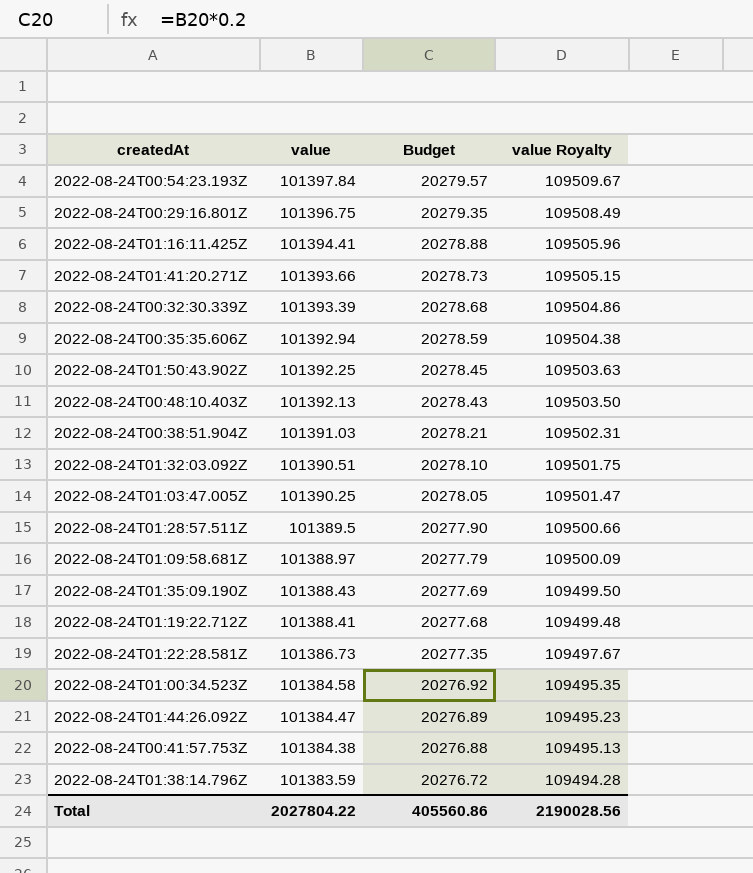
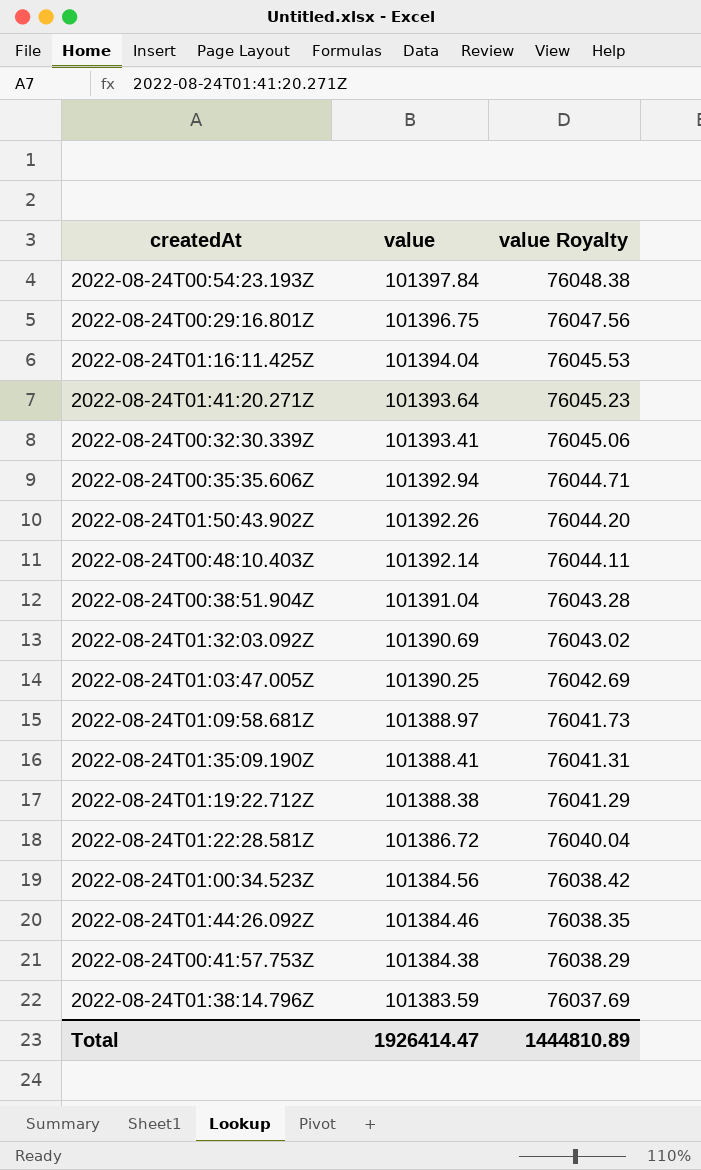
column Budget | formula: [value] * 0.2 -> none
column value Royalty | formula: [value] * 1.08 -> [value] * 0.75
row 2022-08-24T01:28:57.511Z: 101389.5 | 20277.90 | 109500.66 -> none
2022-08-24T01:16:11.425Z | value: 101394.41 -> 101394.04
2022-08-24T01:41:20.271Z | value: 101393.66 -> 101393.64
2022-08-24T00:32:30.339Z | value: 101393.39 -> 101393.41
2022-08-24T01:50:43.902Z | value: 101392.25 -> 101392.26
2022-08-24T00:48:10.403Z | value: 101392.13 -> 101392.14
2022-08-24T00:38:51.904Z | value: 101391.03 -> 101391.04
2022-08-24T01:32:03.092Z | value: 101390.51 -> 101390.69
2022-08-24T01:35:09.190Z | value: 101388.43 -> 101388.41
2022-08-24T01:19:22.712Z | value: 101388.41 -> 101388.38
2022-08-24T01:22:28.581Z | value: 101386.73 -> 101386.72
2022-08-24T01:00:34.523Z | value: 101384.58 -> 101384.56
2022-08-24T01:44:26.092Z | value: 101384.47 -> 101384.46
Total | value: 2027804.22 -> 1926414.47
Total | value Royalty: 2190028.56 -> 1444810.89

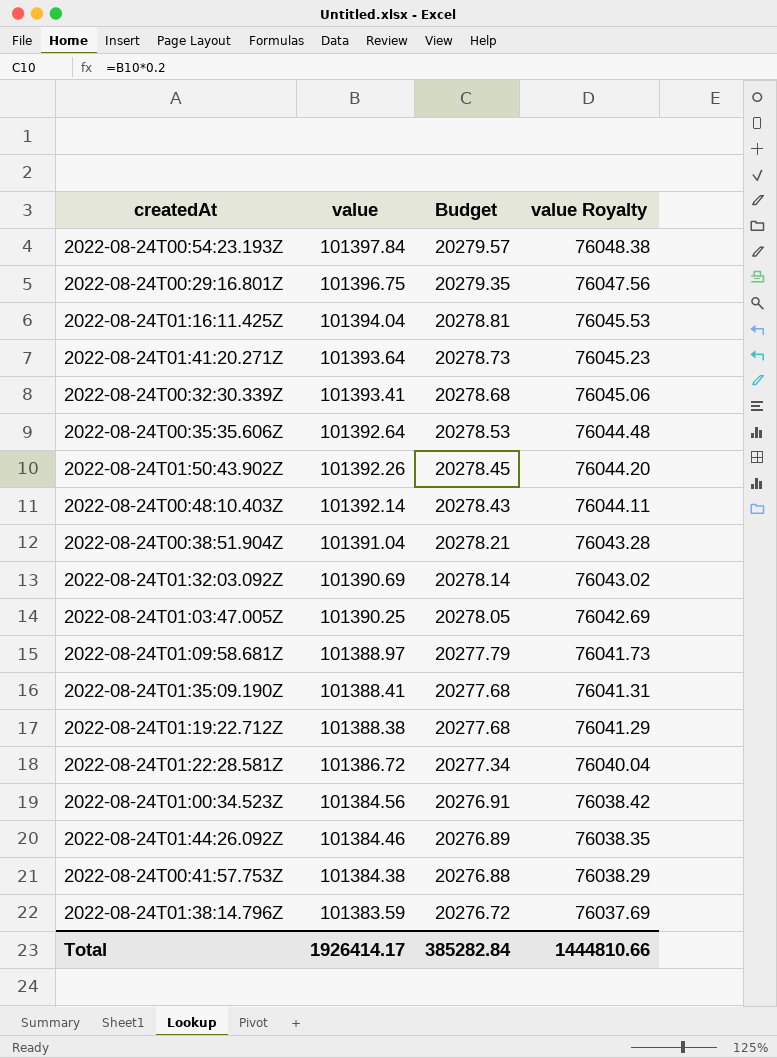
column Budget | formula: none -> [value] * 0.2
2022-08-24T00:35:35.606Z | value: 101392.94 -> 101392.64
2022-08-24T00:35:35.606Z | value Royalty: 76044.71 -> 76044.48
Total | value: 1926414.47 -> 1926414.17
Total | value Royalty: 1444810.89 -> 1444810.66

